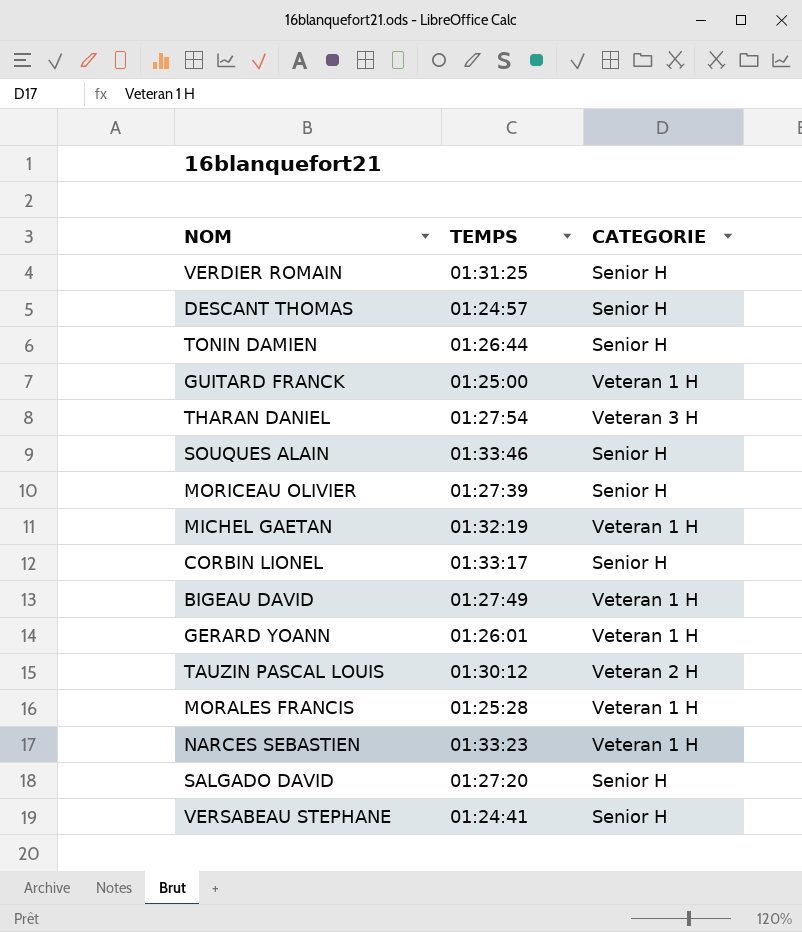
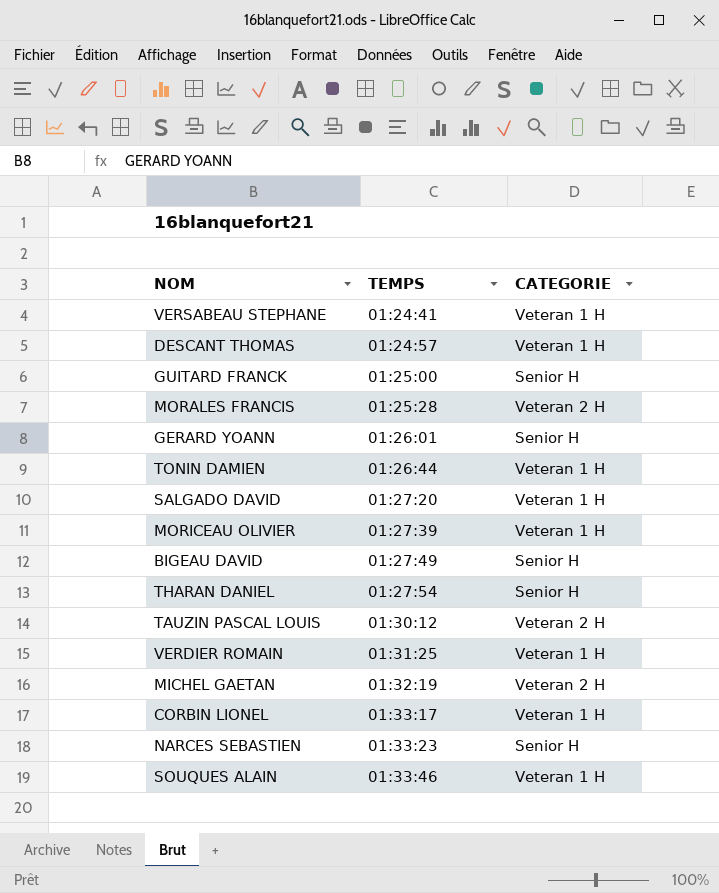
row order: none -> TEMPS ascending
VERSABEAU STEPHANE | CATEGORIE: Senior H -> Veteran 1 H
DESCANT THOMAS | CATEGORIE: Senior H -> Veteran 1 H
GUITARD FRANCK | CATEGORIE: Veteran 1 H -> Senior H
MORALES FRANCIS | CATEGORIE: Veteran 1 H -> Veteran 2 H
GERARD YOANN | CATEGORIE: Veteran 1 H -> Senior H
TONIN DAMIEN | CATEGORIE: Senior H -> Veteran 1 H
SALGADO DAVID | CATEGORIE: Senior H -> Veteran 1 H
MORICEAU OLIVIER | CATEGORIE: Senior H -> Veteran 1 H
BIGEAU DAVID | CATEGORIE: Veteran 1 H -> Senior H
THARAN DANIEL | CATEGORIE: Veteran 3 H -> Senior H
VERDIER ROMAIN | CATEGORIE: Senior H -> Veteran 1 H
MICHEL GAETAN | CATEGORIE: Veteran 1 H -> Veteran 2 H
CORBIN LIONEL | CATEGORIE: Senior H -> Veteran 1 H
NARCES SEBASTIEN | CATEGORIE: Veteran 1 H -> Senior H
SOUQUES ALAIN | CATEGORIE: Senior H -> Veteran 1 H

